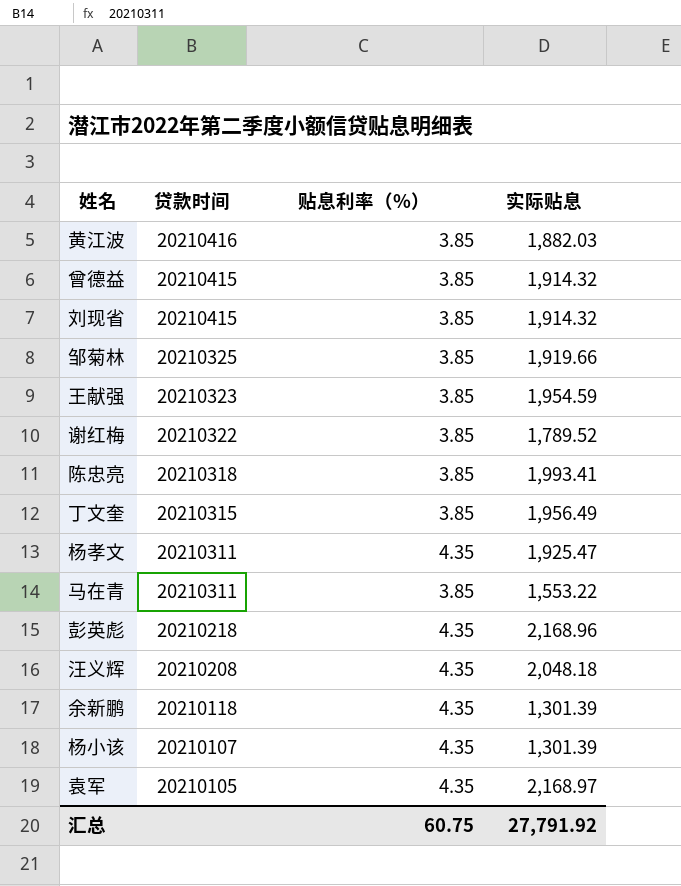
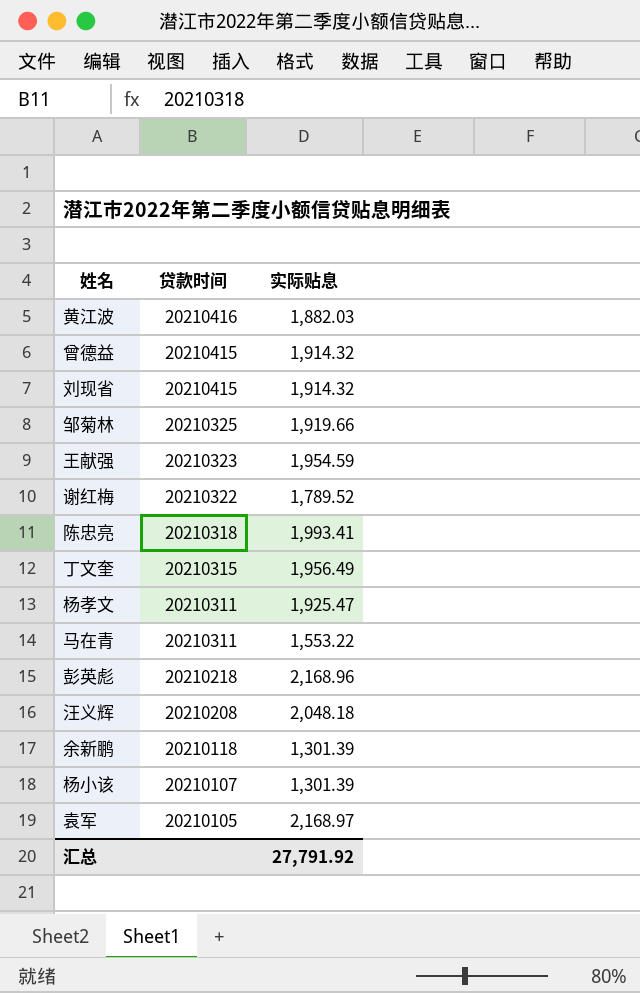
column 贴息利率（%） | position: 3 -> none

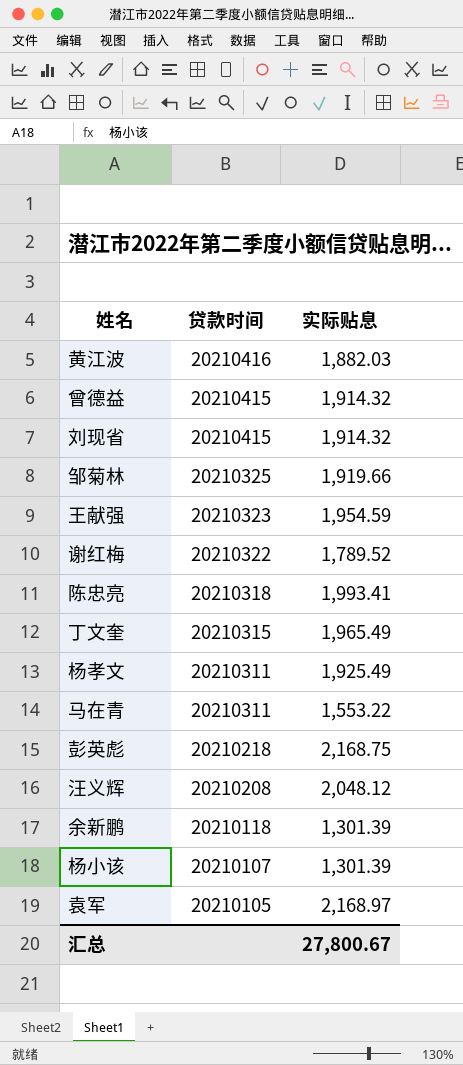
丁文奎 | 实际贴息: 1,956.49 -> 1,965.49
杨孝文 | 实际贴息: 1,925.47 -> 1,925.49
彭英彪 | 实际贴息: 2,168.96 -> 2,168.75
汪义辉 | 实际贴息: 2,048.18 -> 2,048.12
汇总 | 实际贴息: 27,791.92 -> 27,800.67

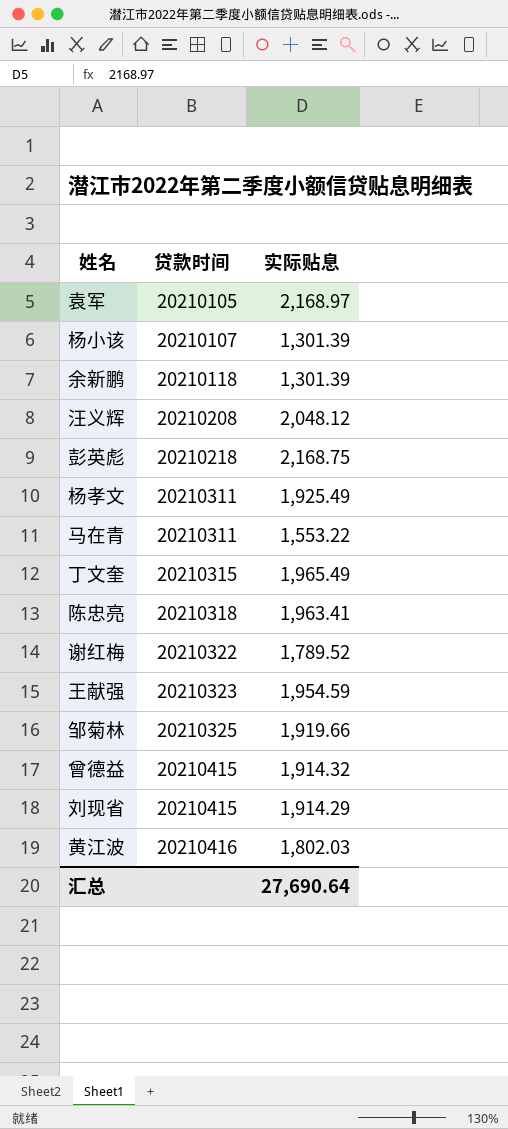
row order: 贷款时间 descending -> 贷款时间 ascending
陈忠亮 | 实际贴息: 1,993.41 -> 1,963.41
刘现省 | 实际贴息: 1,914.32 -> 1,914.29
黄江波 | 实际贴息: 1,882.03 -> 1,802.03
汇总 | 实际贴息: 27,800.67 -> 27,690.64

